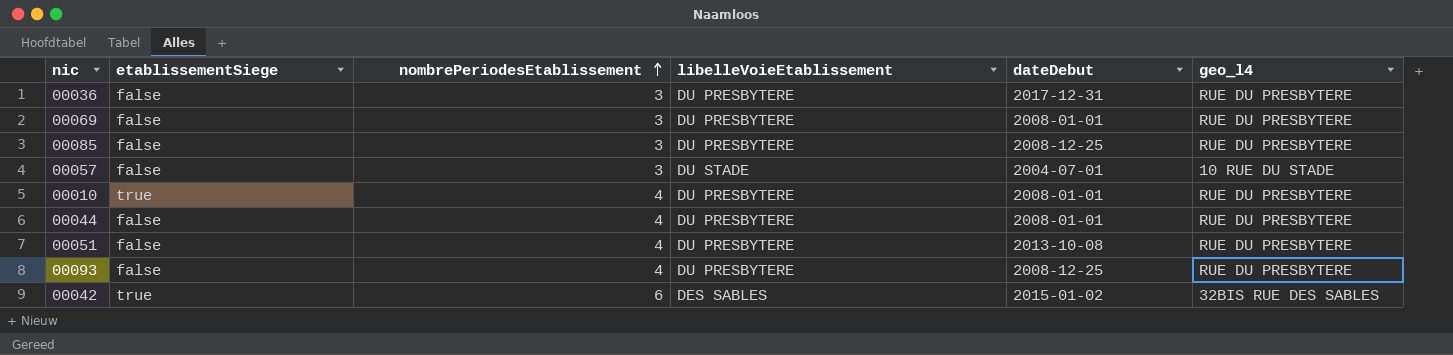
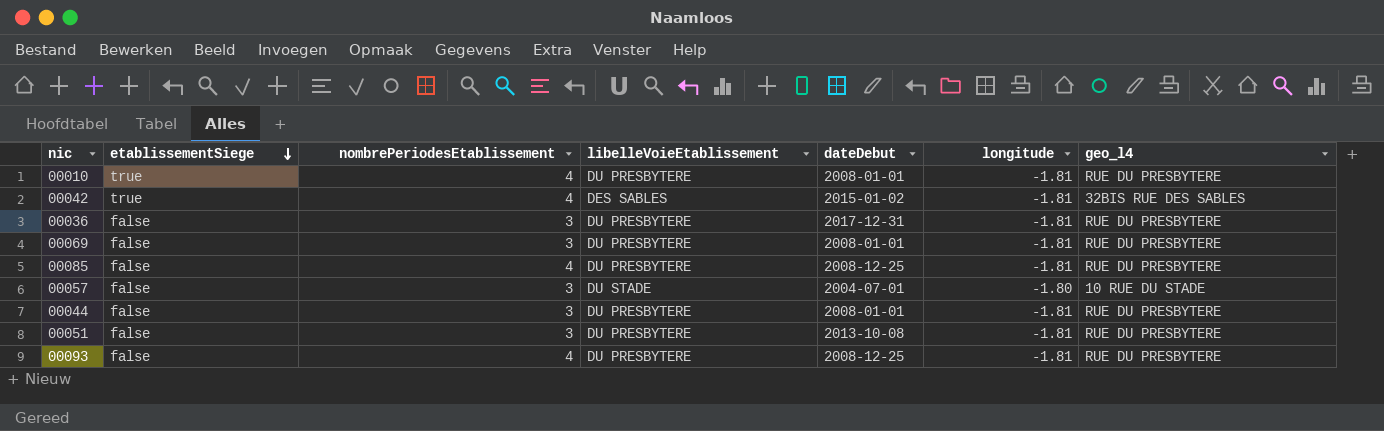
row order: nombrePeriodesEtablissement ascending -> etablissementSiege descending
column longitude | position: none -> 6
00042 | nombrePeriodesEtablissement: 6 -> 4
00085 | nombrePeriodesEtablissement: 3 -> 4
00044 | nombrePeriodesEtablissement: 4 -> 3
00051 | nombrePeriodesEtablissement: 4 -> 3

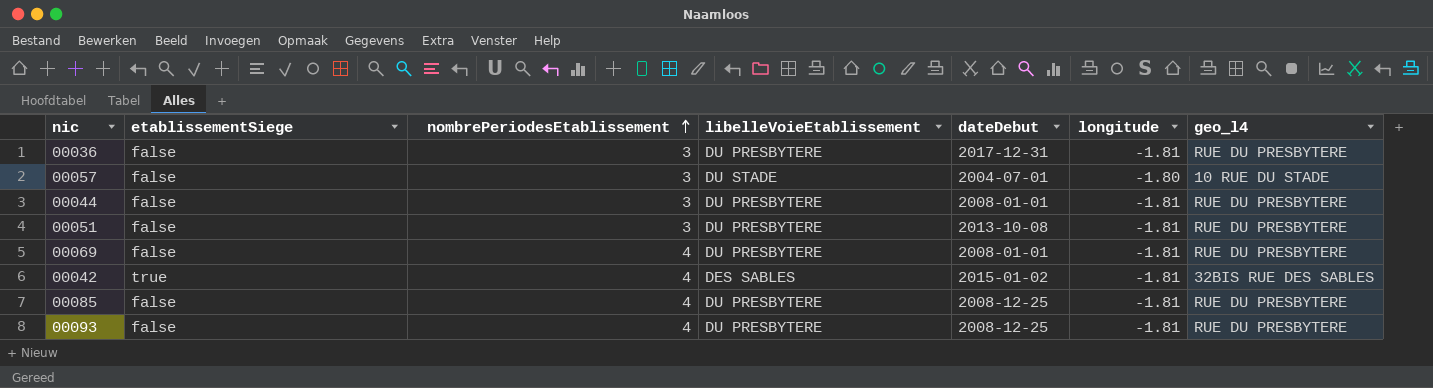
row order: etablissementSiege descending -> nombrePeriodesEtablissement ascending
row 00010: true | 4 | DU PRESBYTERE | 2008-01-01 | -1.81 | RUE DU PRESBYTERE -> none
00069 | nombrePeriodesEtablissement: 3 -> 4

